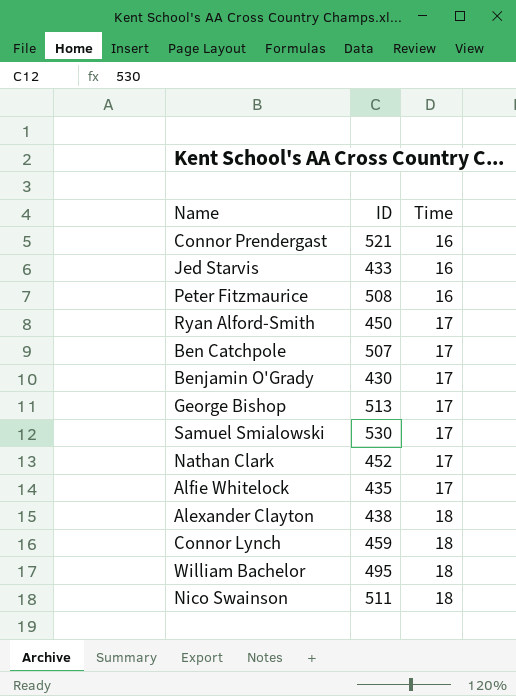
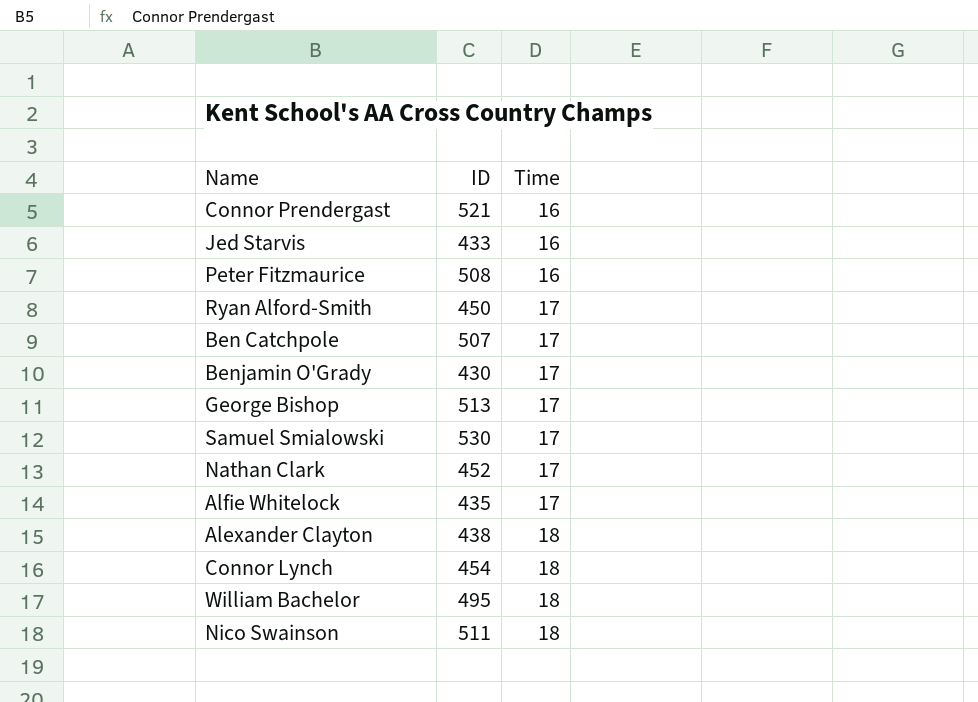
Connor Lynch | ID: 459 -> 454

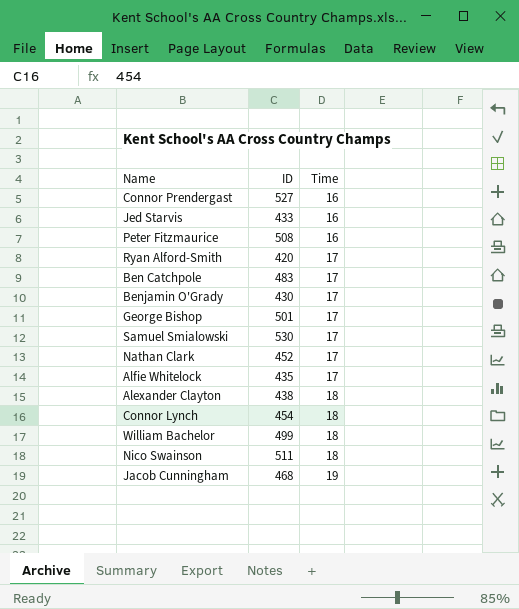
Connor Prendergast | ID: 521 -> 527
Ryan Alford-Smith | ID: 450 -> 420
Ben Catchpole | ID: 507 -> 483
George Bishop | ID: 513 -> 501
William Bachelor | ID: 495 -> 499
row Jacob Cunningham: none -> 468 | 19

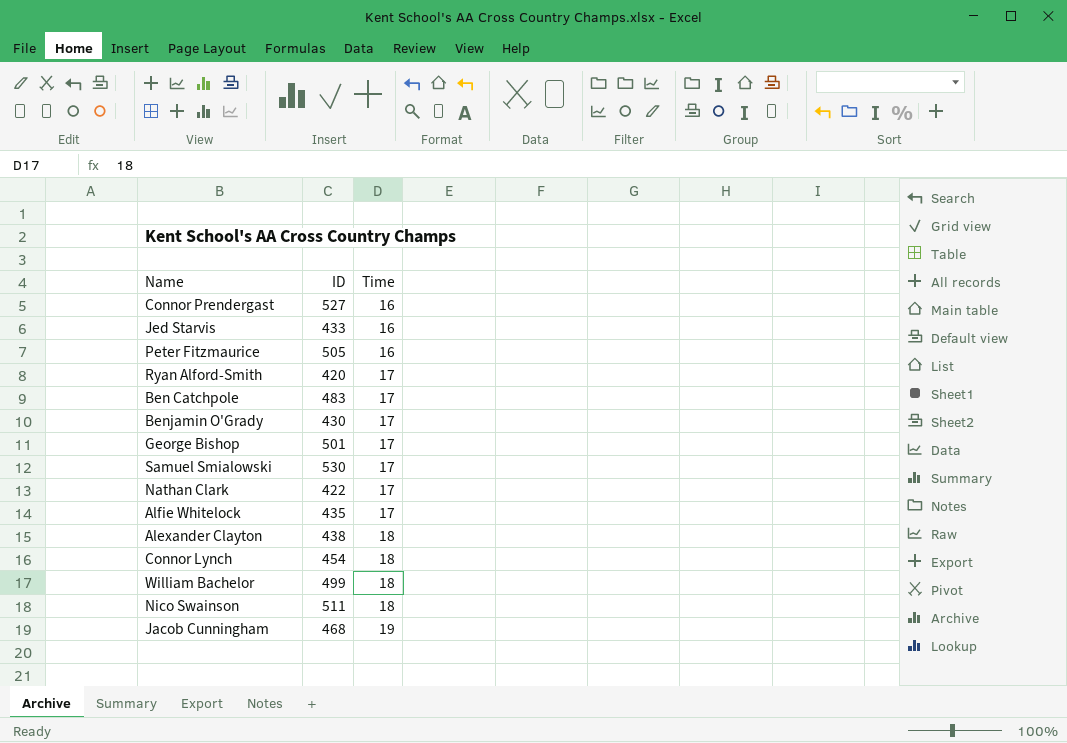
Peter Fitzmaurice | ID: 508 -> 505
Nathan Clark | ID: 452 -> 422

